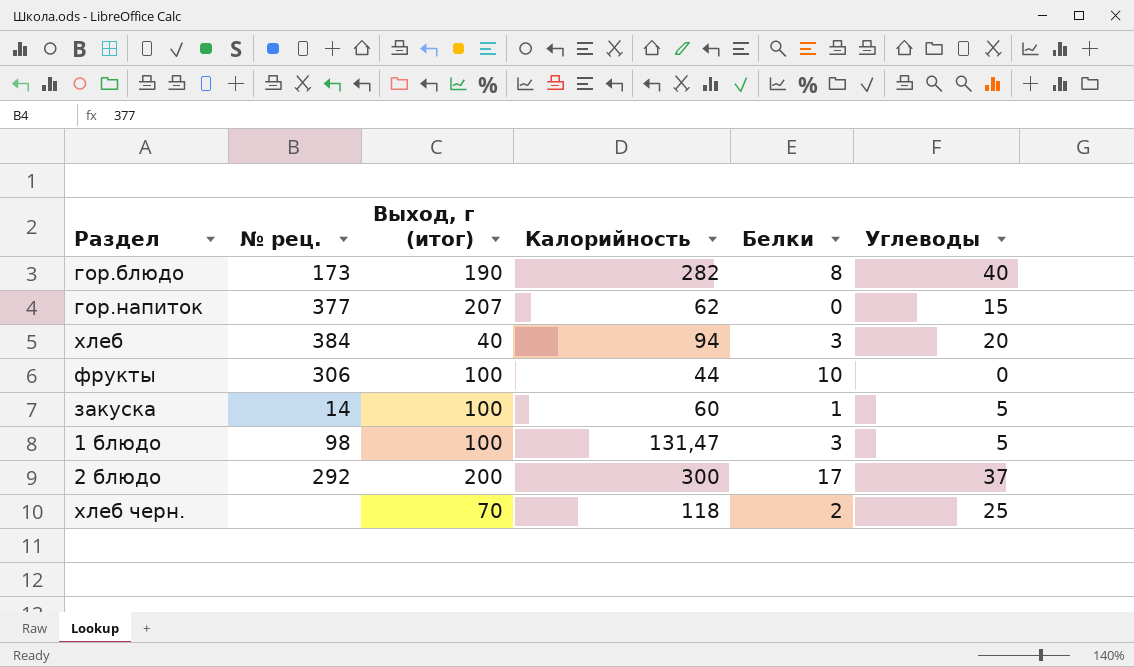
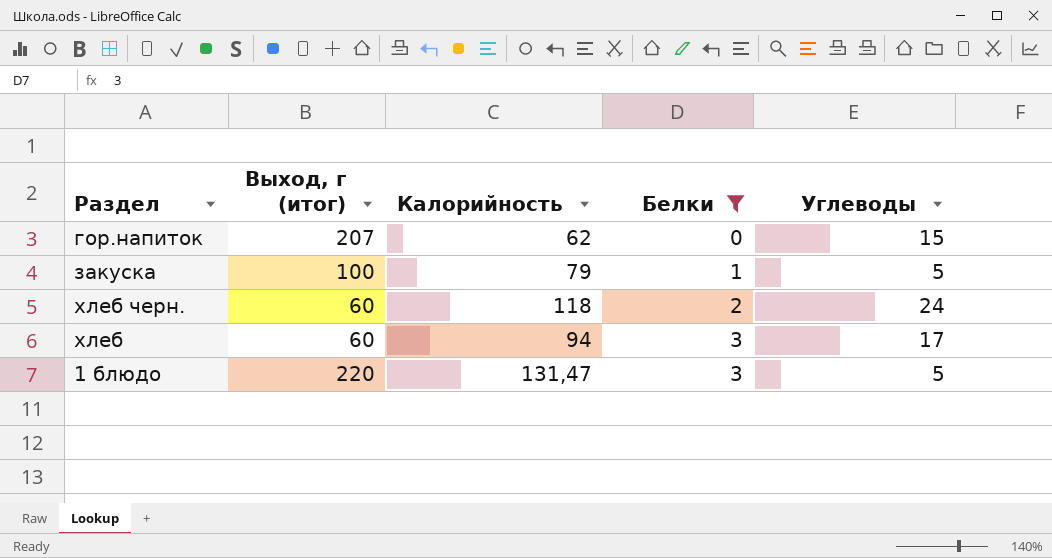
filter: none -> Белки <= 3
row order: none -> Белки ascending
column № рец. | position: 2 -> none
закуска | Калорийность: 60 -> 79
хлеб черн. | Выход, г (итог): 70 -> 60
хлеб черн. | Углеводы: 25 -> 24
хлеб | Выход, г (итог): 40 -> 60
хлеб | Углеводы: 20 -> 17
1 блюдо | Выход, г (итог): 100 -> 220

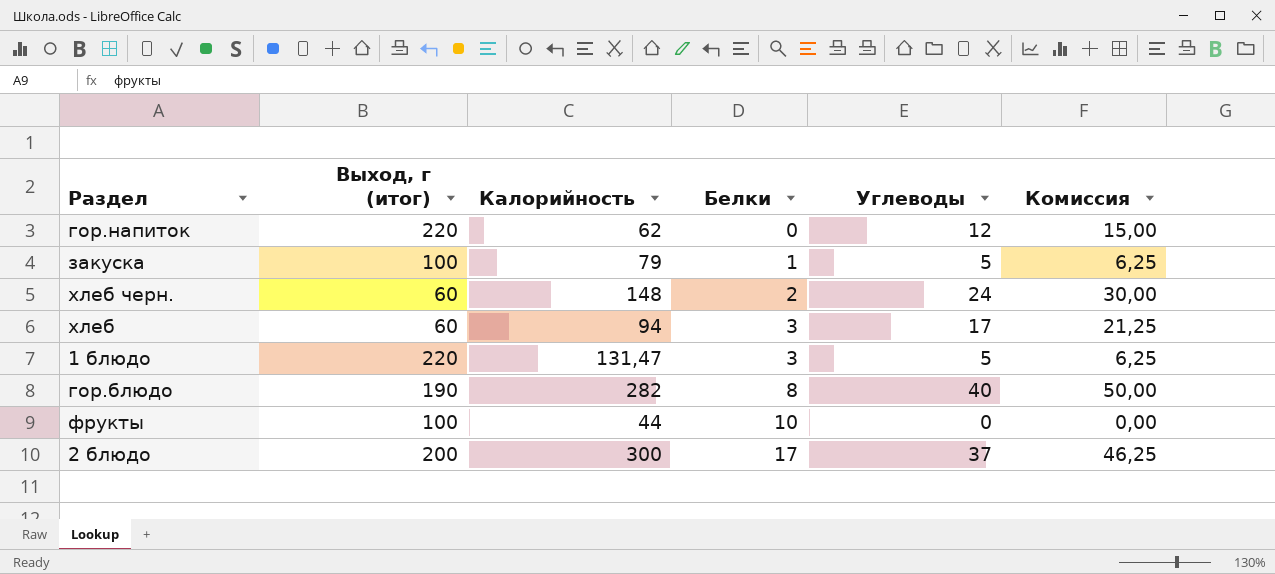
filter: Белки <= 3 -> none
column Комиссия | formula: none -> [Углеводы] * 1,25
гор.напиток | Выход, г (итог): 207 -> 220
гор.напиток | Углеводы: 15 -> 12
хлеб черн. | Калорийность: 118 -> 148

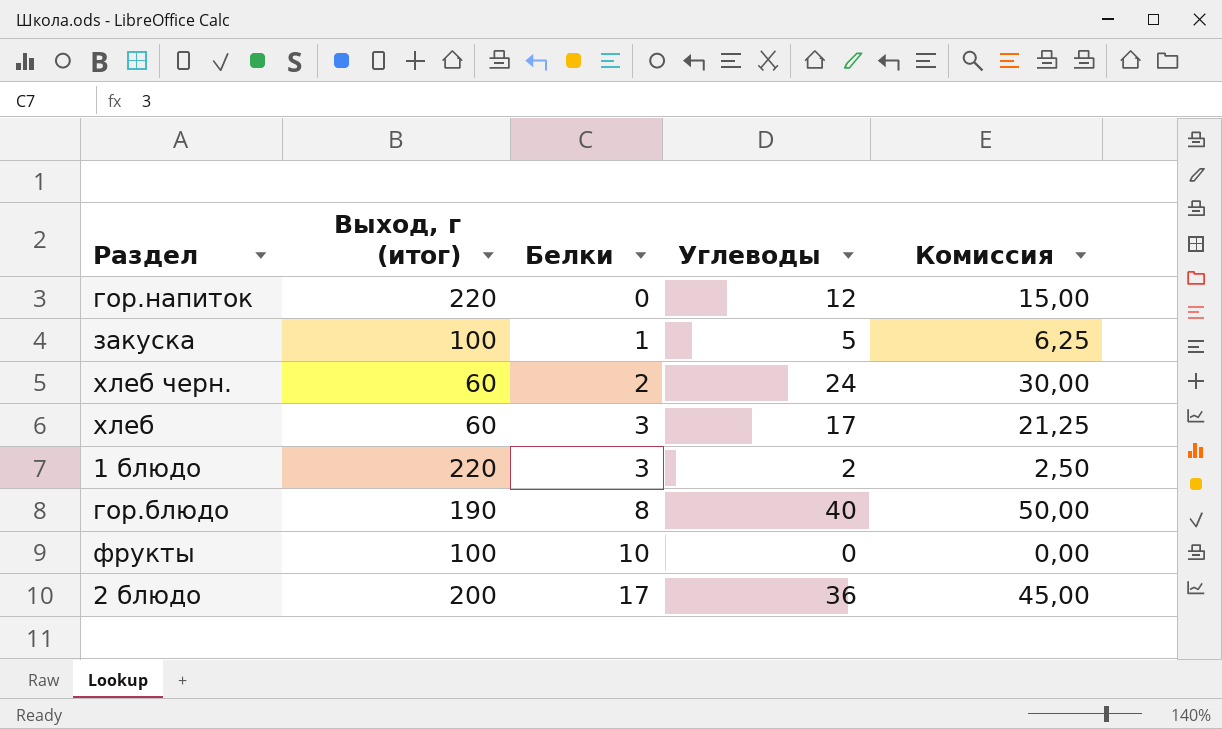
column Калорийность | position: 3 -> none
1 блюдо | Углеводы: 5 -> 2
1 блюдо | Комиссия: 6,25 -> 2,50
2 блюдо | Углеводы: 37 -> 36
2 блюдо | Комиссия: 46,25 -> 45,00

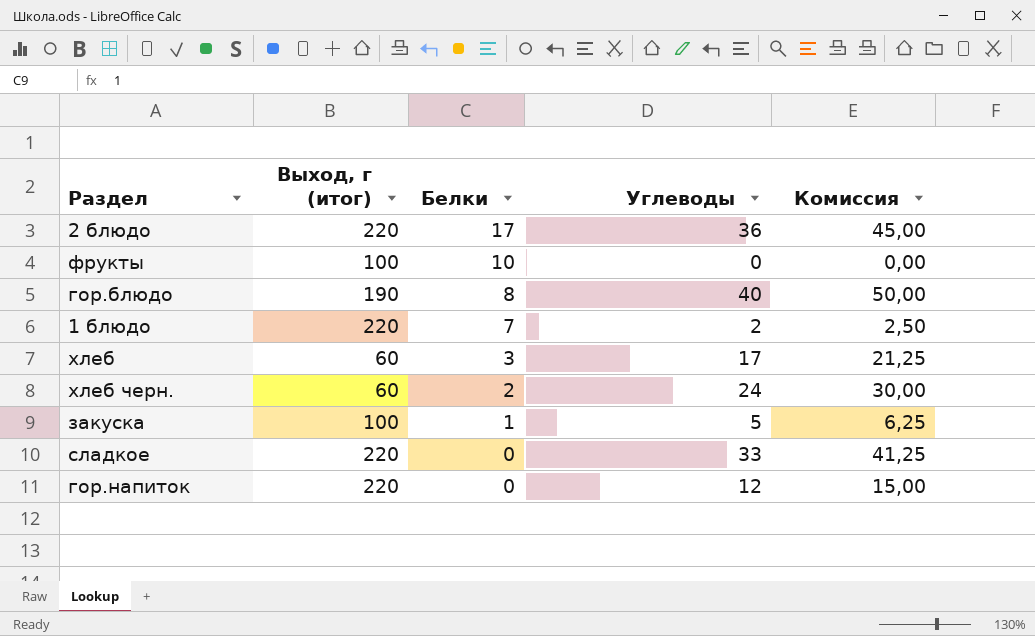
row order: Белки ascending -> Белки descending
2 блюдо | Выход, г (итог): 200 -> 220
1 блюдо | Белки: 3 -> 7
row сладкое: none -> 220 | 0 | 33 | 41,25

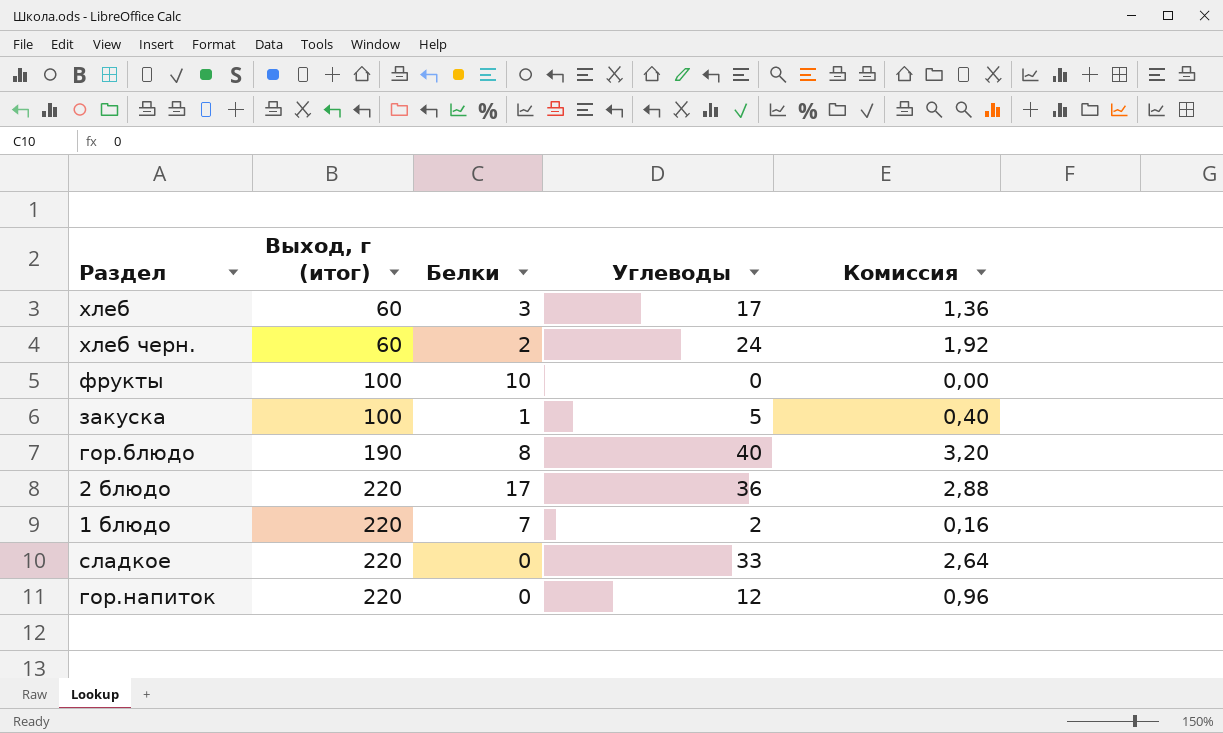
row order: Белки descending -> Выход, г (итог) ascending
column Комиссия | formula: [Углеводы] * 1,25 -> [Углеводы] * 0,08

